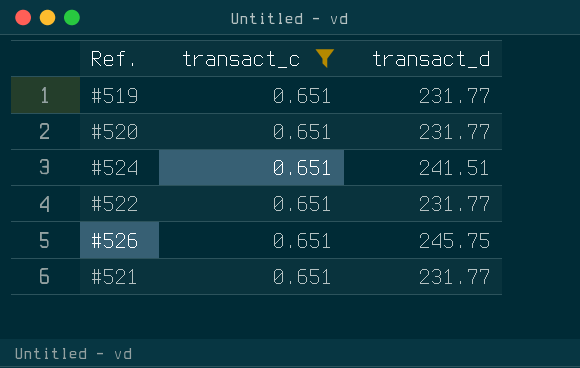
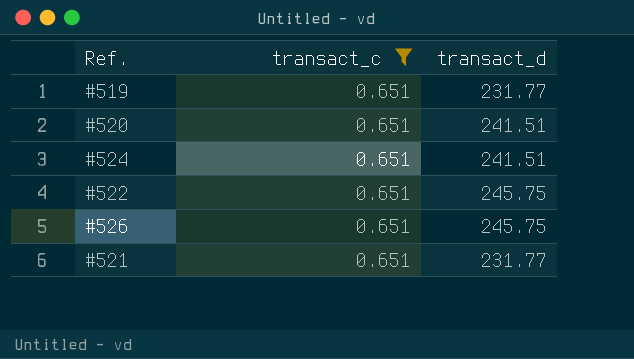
#520 | transact_d: 231.77 -> 241.51
#522 | transact_d: 231.77 -> 245.75

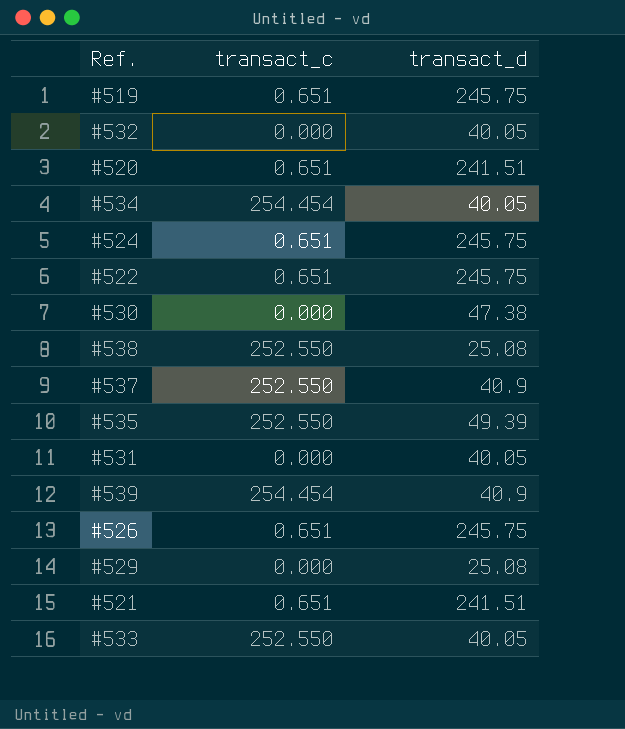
filter: transact_c = 0.651 -> none
#519 | transact_d: 231.77 -> 245.75
#524 | transact_d: 241.51 -> 245.75
#521 | transact_d: 231.77 -> 241.51

